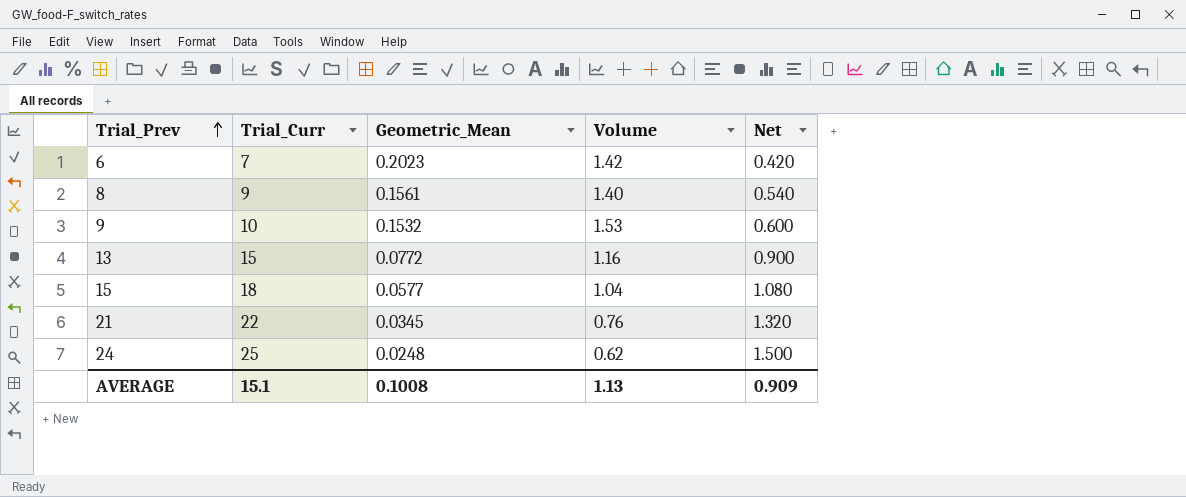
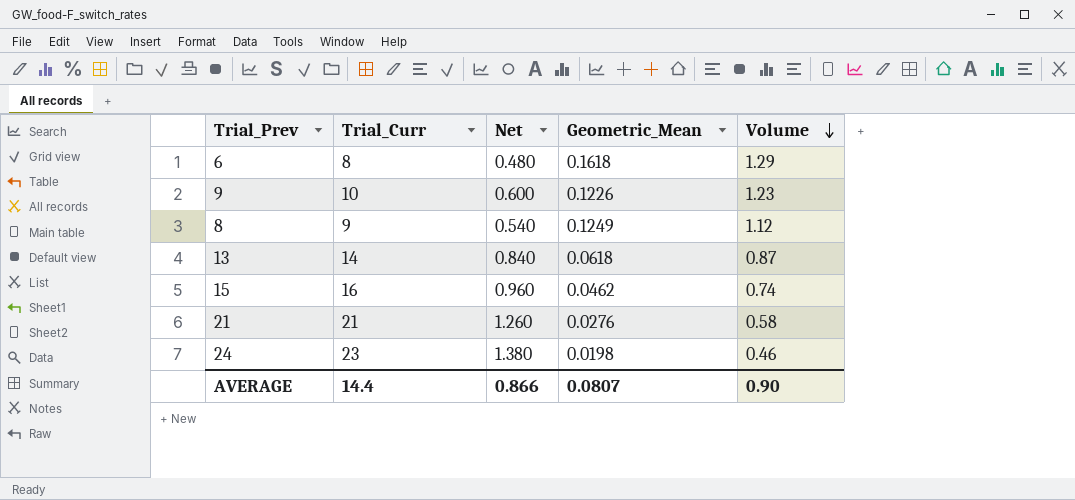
row order: Trial_Prev ascending -> Volume descending
column Net | position: 5 -> 3
6 | Trial_Curr: 7 -> 8
6 | Net: 0.420 -> 0.480
6 | Geometric_Mean: 0.2023 -> 0.1618
6 | Volume: 1.42 -> 1.29
9 | Geometric_Mean: 0.1532 -> 0.1226
9 | Volume: 1.53 -> 1.23
8 | Geometric_Mean: 0.1561 -> 0.1249
8 | Volume: 1.40 -> 1.12
13 | Trial_Curr: 15 -> 14
13 | Net: 0.900 -> 0.840
13 | Geometric_Mean: 0.0772 -> 0.0618
13 | Volume: 1.16 -> 0.87
15 | Trial_Curr: 18 -> 16
15 | Net: 1.080 -> 0.960
15 | Geometric_Mean: 0.0577 -> 0.0462
15 | Volume: 1.04 -> 0.74
21 | Trial_Curr: 22 -> 21
21 | Net: 1.320 -> 1.260
21 | Geometric_Mean: 0.0345 -> 0.0276
21 | Volume: 0.76 -> 0.58
24 | Trial_Curr: 25 -> 23
24 | Net: 1.500 -> 1.380
24 | Geometric_Mean: 0.0248 -> 0.0198
24 | Volume: 0.62 -> 0.46
AVERAGE | Trial_Curr: 15.1 -> 14.4
AVERAGE | Net: 0.909 -> 0.866
AVERAGE | Geometric_Mean: 0.1008 -> 0.0807
AVERAGE | Volume: 1.13 -> 0.90

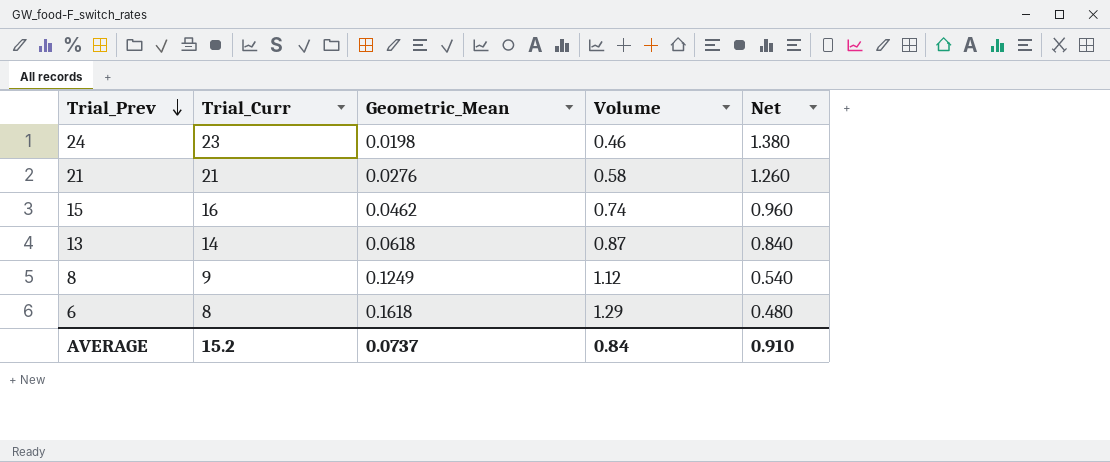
row order: Volume descending -> Trial_Prev descending
column Net | position: 3 -> 5
row 9: 10 | 0.600 | 0.1226 | 1.23 -> none
AVERAGE | Trial_Curr: 14.4 -> 15.2
AVERAGE | Geometric_Mean: 0.0807 -> 0.0737
AVERAGE | Volume: 0.90 -> 0.84
AVERAGE | Net: 0.866 -> 0.910

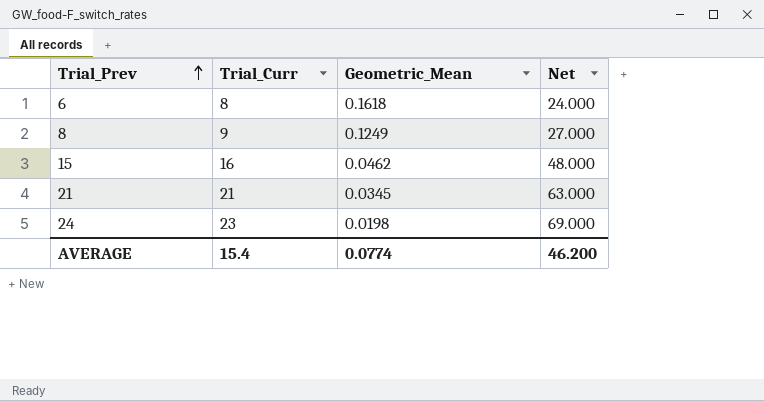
row order: Trial_Prev descending -> Trial_Prev ascending
column Volume | formula: [Trial_Curr] * [Geometric_Mean] -> none
column Net | formula: [Trial_Curr] * 0.06 -> [Trial_Curr] * 3
row 13: 14 | 0.0618 | 0.87 | 0.840 -> none
21 | Geometric_Mean: 0.0276 -> 0.0345
AVERAGE | Trial_Curr: 15.2 -> 15.4
AVERAGE | Geometric_Mean: 0.0737 -> 0.0774
AVERAGE | Net: 0.910 -> 46.200

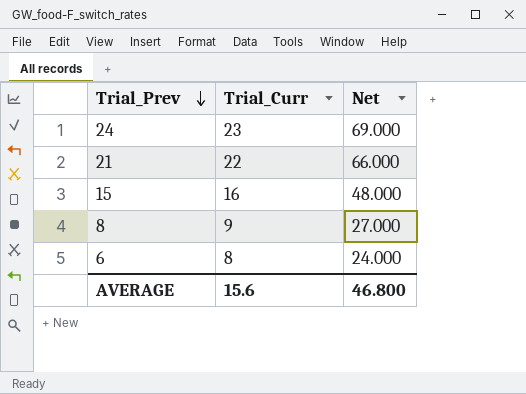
row order: Trial_Prev ascending -> Trial_Prev descending
column Geometric_Mean | position: 3 -> none
21 | Trial_Curr: 21 -> 22
21 | Net: 63.000 -> 66.000
AVERAGE | Trial_Curr: 15.4 -> 15.6
AVERAGE | Net: 46.200 -> 46.800

